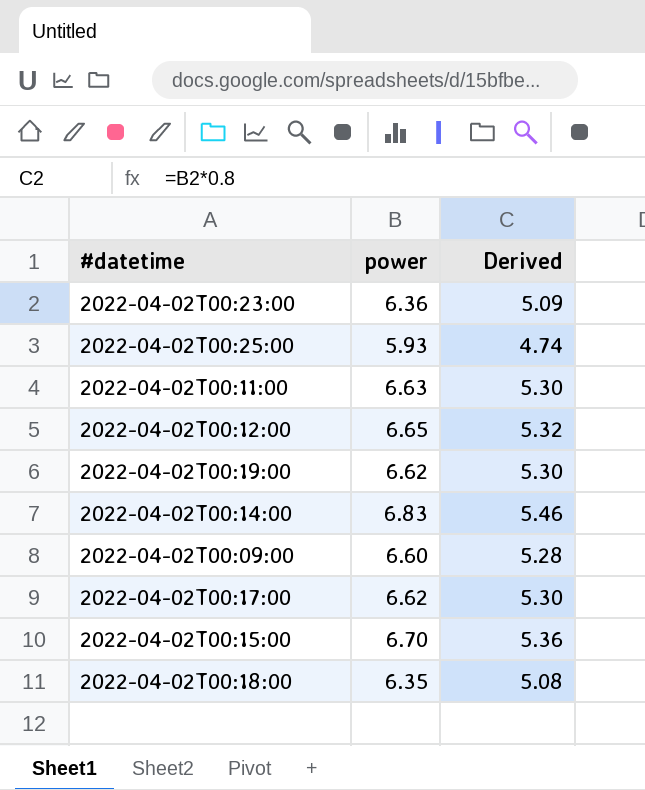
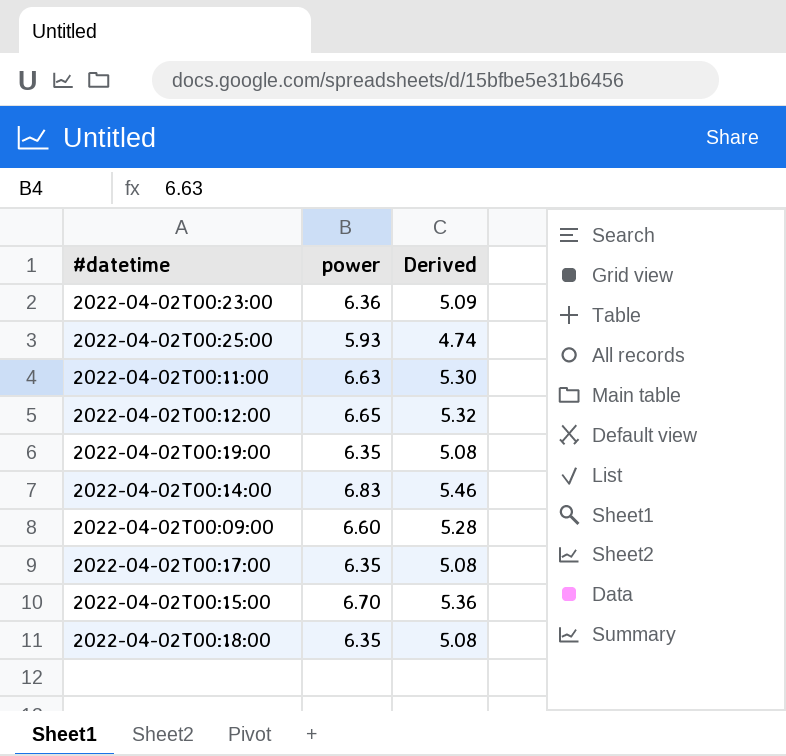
2022-04-02T00:19:00 | power: 6.62 -> 6.35
2022-04-02T00:19:00 | Derived: 5.30 -> 5.08
2022-04-02T00:17:00 | power: 6.62 -> 6.35
2022-04-02T00:17:00 | Derived: 5.30 -> 5.08

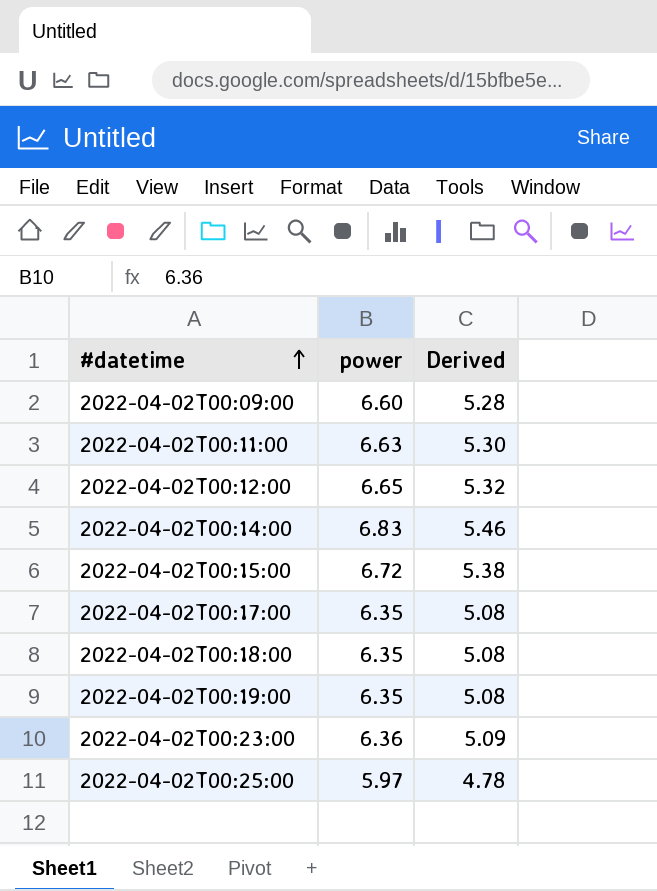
row order: none -> #datetime ascending
2022-04-02T00:15:00 | power: 6.70 -> 6.72
2022-04-02T00:15:00 | Derived: 5.36 -> 5.38
2022-04-02T00:25:00 | power: 5.93 -> 5.97
2022-04-02T00:25:00 | Derived: 4.74 -> 4.78

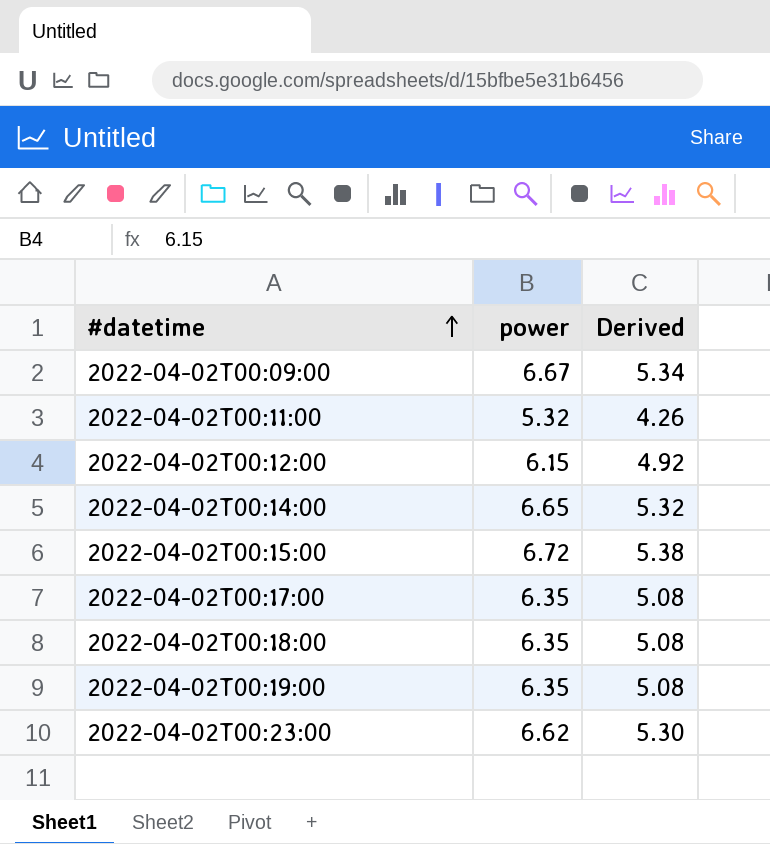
row 2022-04-02T00:25:00: 5.97 | 4.78 -> none
2022-04-02T00:09:00 | power: 6.60 -> 6.67
2022-04-02T00:09:00 | Derived: 5.28 -> 5.34
2022-04-02T00:11:00 | power: 6.63 -> 5.32
2022-04-02T00:11:00 | Derived: 5.30 -> 4.26
2022-04-02T00:12:00 | power: 6.65 -> 6.15
2022-04-02T00:12:00 | Derived: 5.32 -> 4.92
2022-04-02T00:14:00 | power: 6.83 -> 6.65
2022-04-02T00:14:00 | Derived: 5.46 -> 5.32
2022-04-02T00:23:00 | power: 6.36 -> 6.62
2022-04-02T00:23:00 | Derived: 5.09 -> 5.30

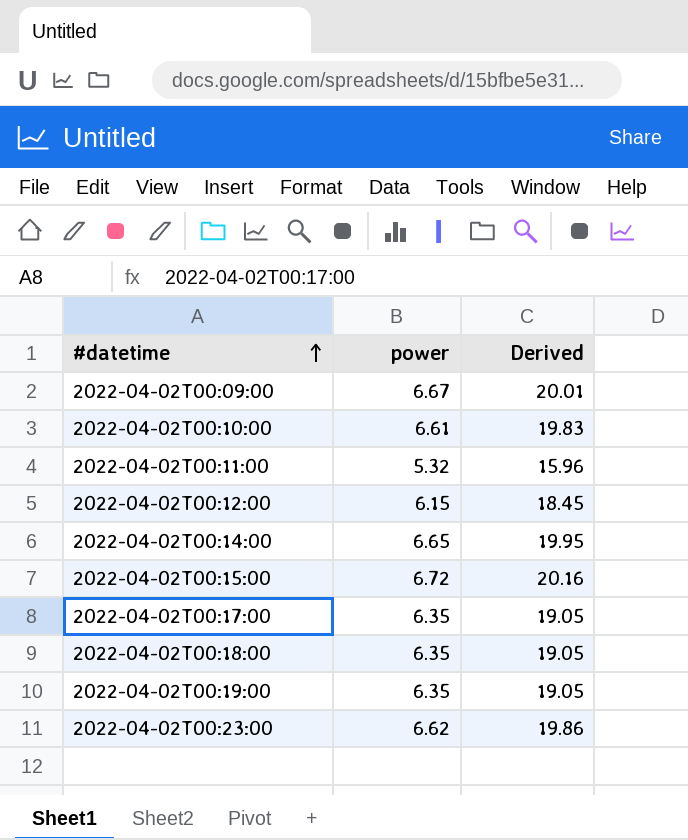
column Derived | formula: [power] * 0.8 -> [power] * 3
row 2022-04-02T00:10:00: none -> 6.61 | 19.83

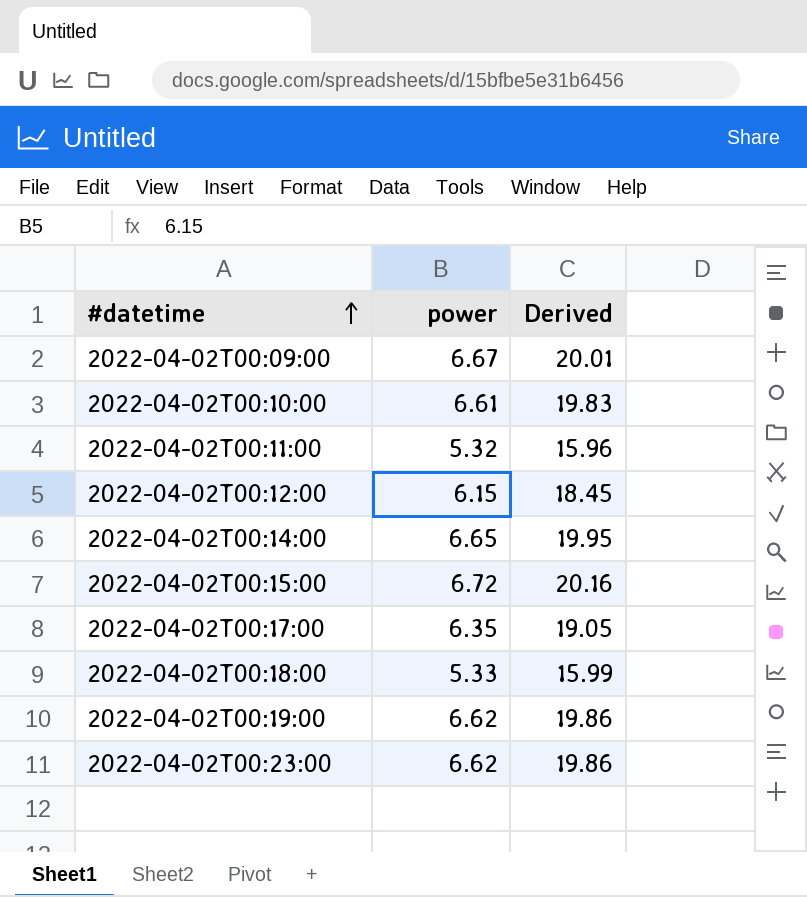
2022-04-02T00:18:00 | power: 6.35 -> 5.33
2022-04-02T00:18:00 | Derived: 19.05 -> 15.99
2022-04-02T00:19:00 | power: 6.35 -> 6.62
2022-04-02T00:19:00 | Derived: 19.05 -> 19.86

